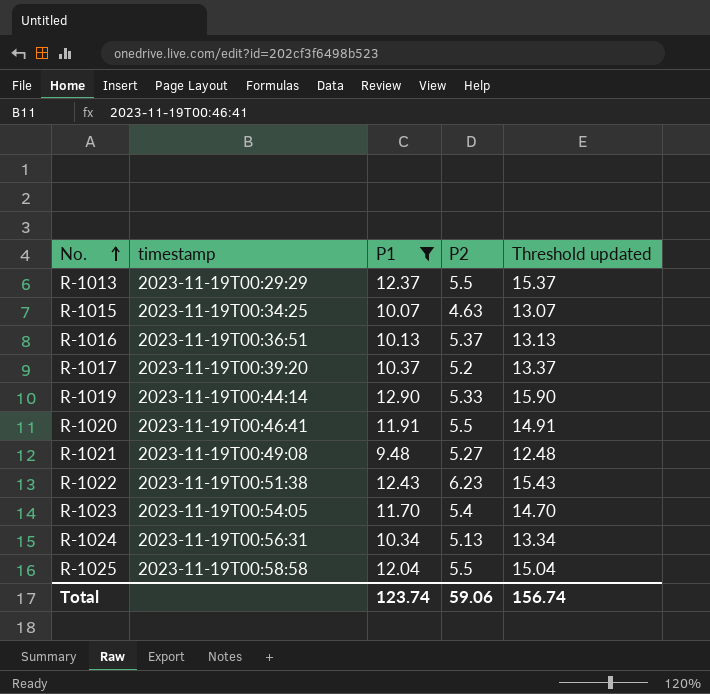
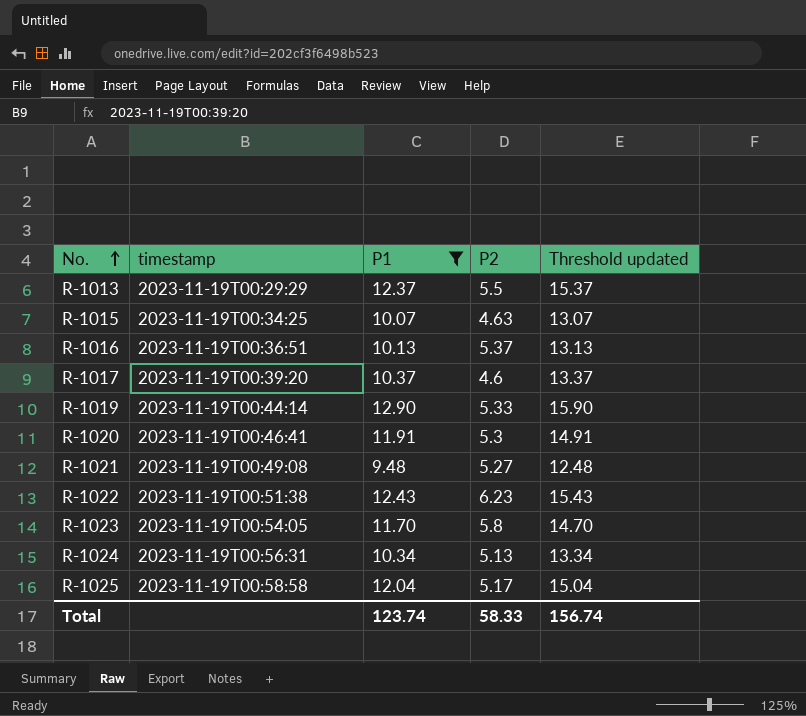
R-1017 | P2: 5.2 -> 4.6
R-1020 | P2: 5.5 -> 5.3
R-1023 | P2: 5.4 -> 5.8
R-1025 | P2: 5.5 -> 5.17
Total | P2: 59.06 -> 58.33

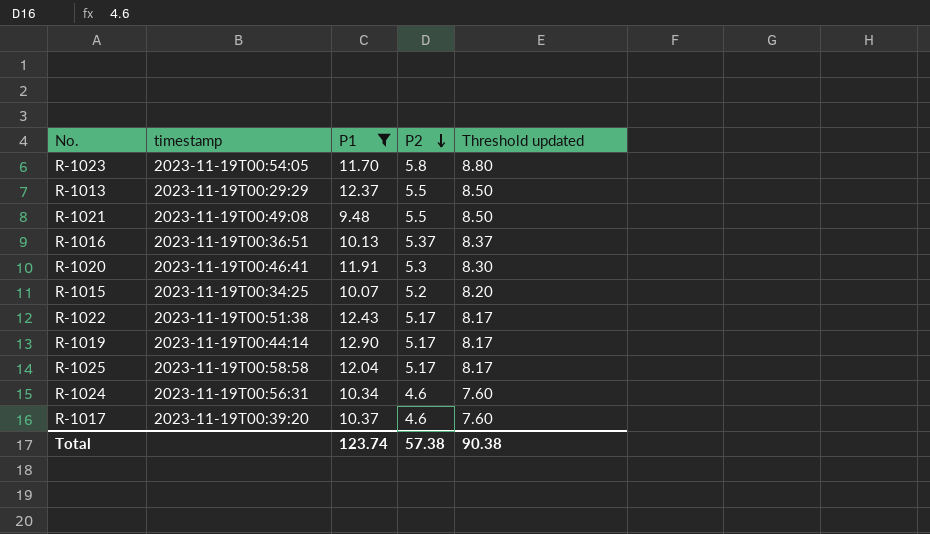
row order: No. ascending -> P2 descending
column Threshold updated | formula: [P1] + 3 -> [P2] + 3
R-1021 | P2: 5.27 -> 5.5
R-1015 | P2: 4.63 -> 5.2
R-1022 | P2: 6.23 -> 5.17
R-1019 | P2: 5.33 -> 5.17
R-1024 | P2: 5.13 -> 4.6
Total | P2: 58.33 -> 57.38
Total | Threshold updated: 156.74 -> 90.38

